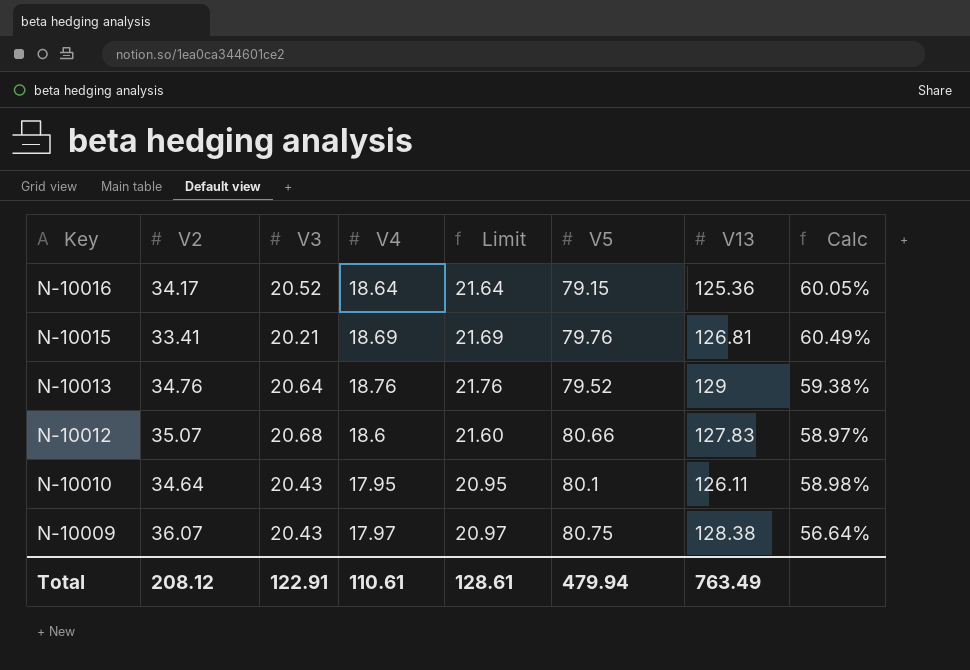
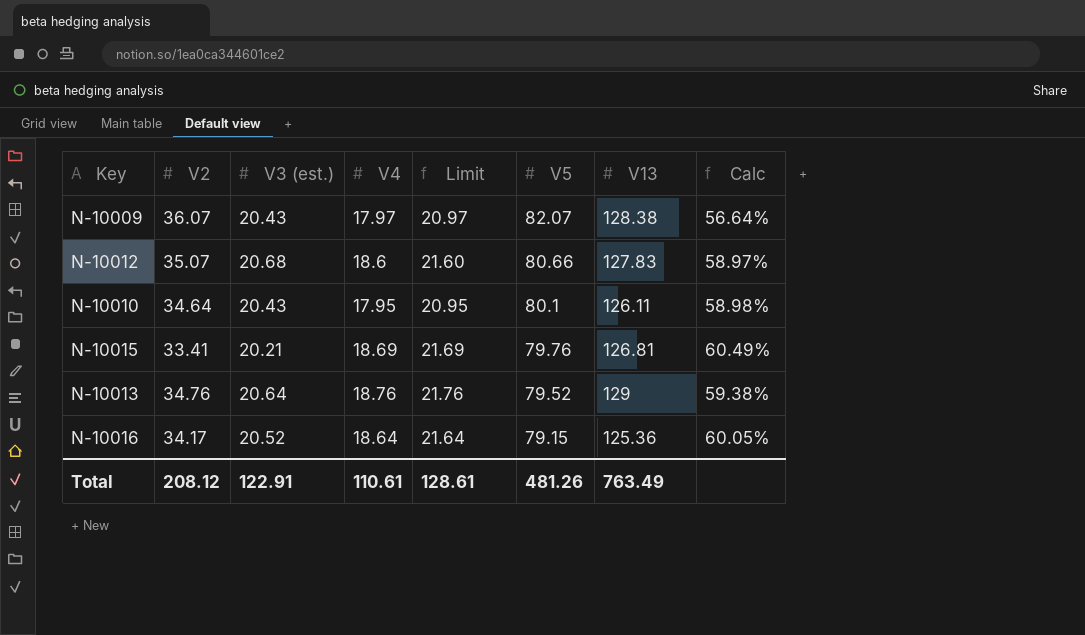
row order: Key descending -> V5 descending
column name: V3 -> V3 (est.)
N-10009 | V5: 80.75 -> 82.07
Total | V5: 479.94 -> 481.26

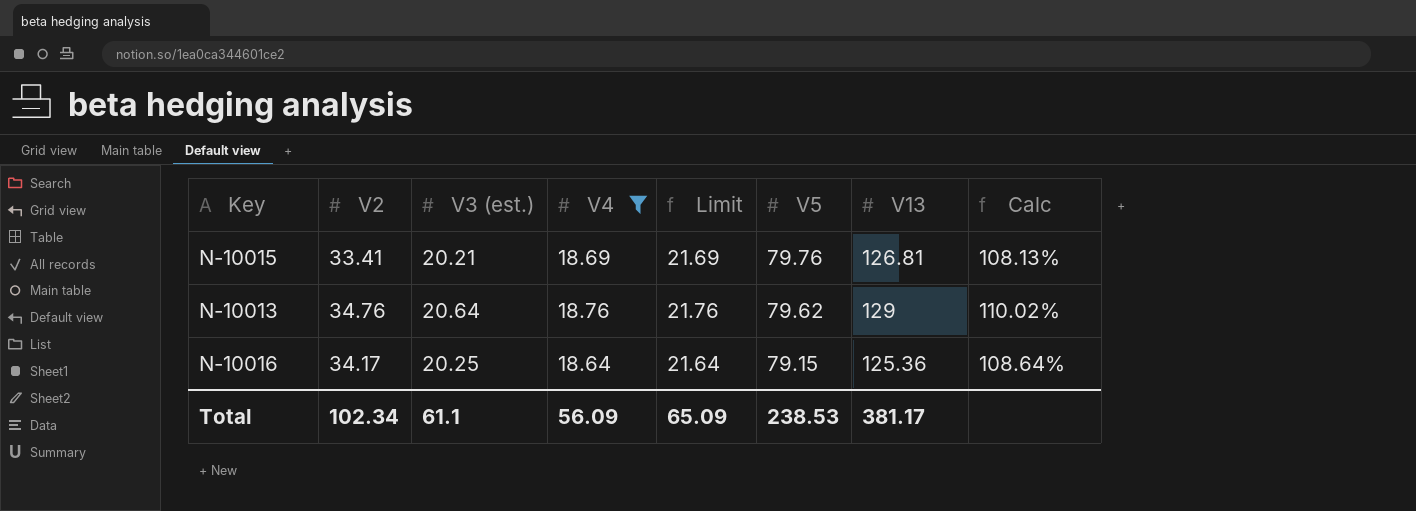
filter: none -> V4 >= 18.64
column Calc | formula: [V3 (est.)] / [V2] -> [V3 (est.)] / [V4]
N-10013 | V5: 79.52 -> 79.62
N-10016 | V3 (est.): 20.52 -> 20.25
Total | V2: 208.12 -> 102.34
Total | V3 (est.): 122.91 -> 61.1
Total | V4: 110.61 -> 56.09
Total | Limit: 128.61 -> 65.09
Total | V5: 481.26 -> 238.53
Total | V13: 763.49 -> 381.17

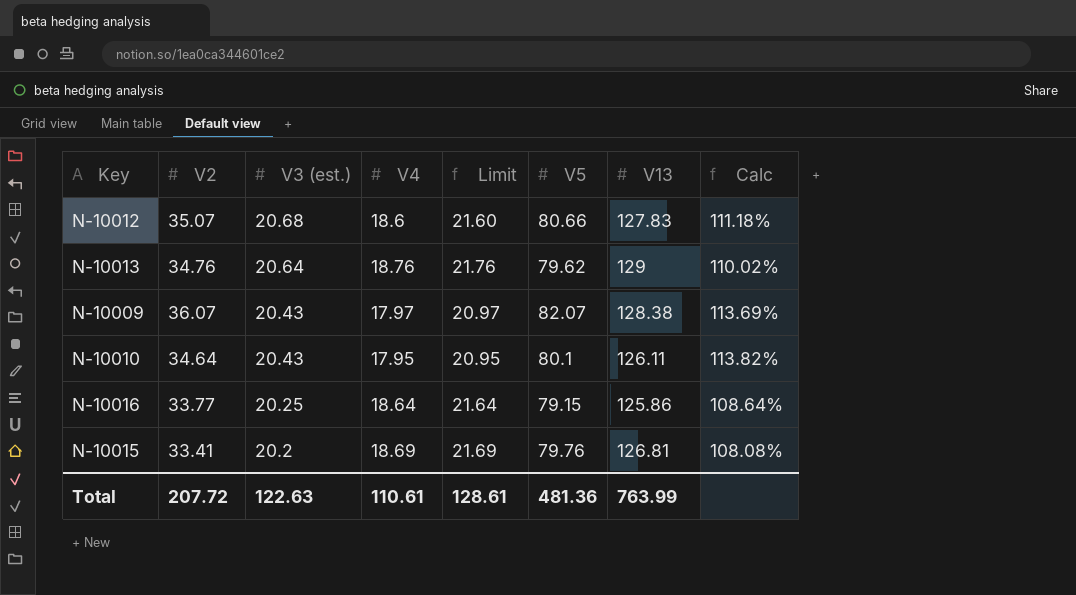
filter: V4 >= 18.64 -> none
row order: V5 descending -> V3 (est.) descending
N-10016 | V2: 34.17 -> 33.77
N-10016 | V13: 125.36 -> 125.86
N-10015 | V3 (est.): 20.21 -> 20.2
N-10015 | Calc: 108.13% -> 108.08%
Total | V2: 102.34 -> 207.72
Total | V3 (est.): 61.1 -> 122.63
Total | V4: 56.09 -> 110.61
Total | Limit: 65.09 -> 128.61
Total | V5: 238.53 -> 481.36
Total | V13: 381.17 -> 763.99

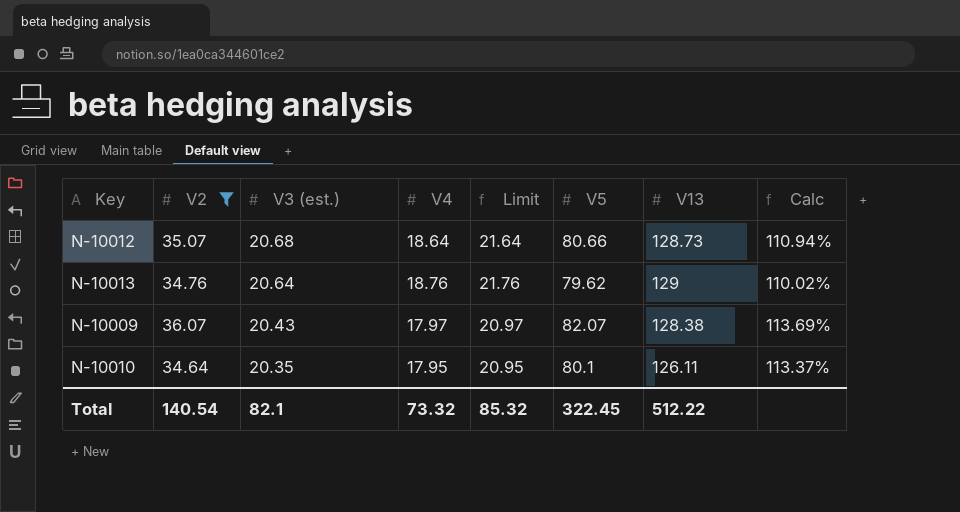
filter: none -> V2 >= 34.64
N-10012 | V4: 18.6 -> 18.64
N-10012 | Limit: 21.60 -> 21.64
N-10012 | V13: 127.83 -> 128.73
N-10012 | Calc: 111.18% -> 110.94%
N-10010 | V3 (est.): 20.43 -> 20.35
N-10010 | Calc: 113.82% -> 113.37%
Total | V2: 207.72 -> 140.54
Total | V3 (est.): 122.63 -> 82.1
Total | V4: 110.61 -> 73.32
Total | Limit: 128.61 -> 85.32
Total | V5: 481.36 -> 322.45
Total | V13: 763.99 -> 512.22

